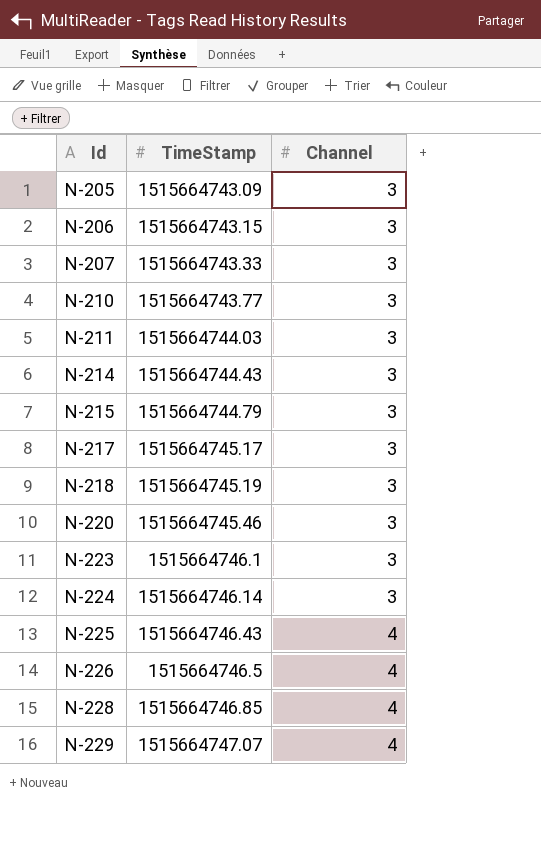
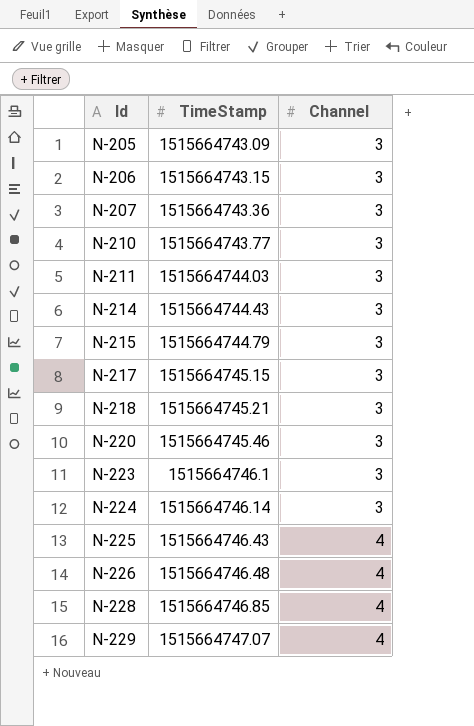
N-207 | TimeStamp: 1515664743.33 -> 1515664743.36
N-217 | TimeStamp: 1515664745.17 -> 1515664745.15
N-218 | TimeStamp: 1515664745.19 -> 1515664745.21
N-226 | TimeStamp: 1515664746.5 -> 1515664746.48

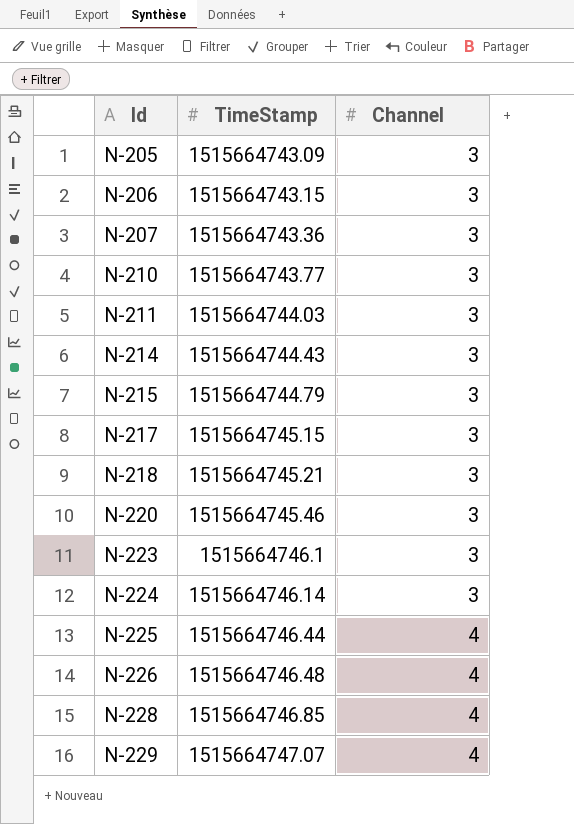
N-225 | TimeStamp: 1515664746.43 -> 1515664746.44

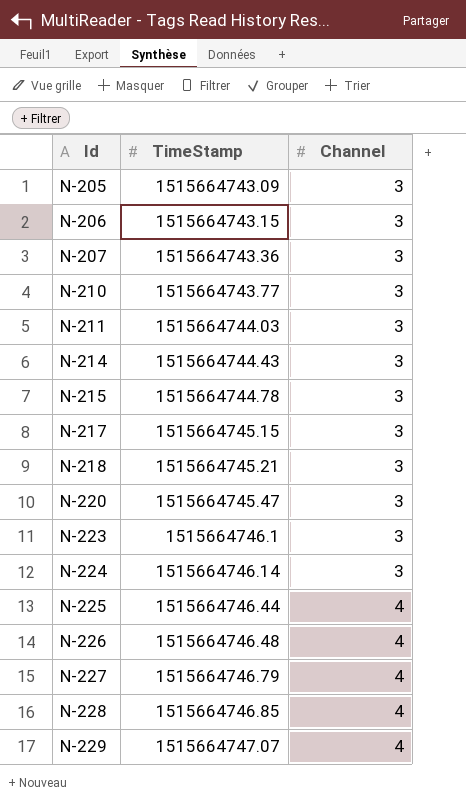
N-215 | TimeStamp: 1515664744.79 -> 1515664744.78
N-220 | TimeStamp: 1515664745.46 -> 1515664745.47
row N-227: none -> 1515664746.79 | 4

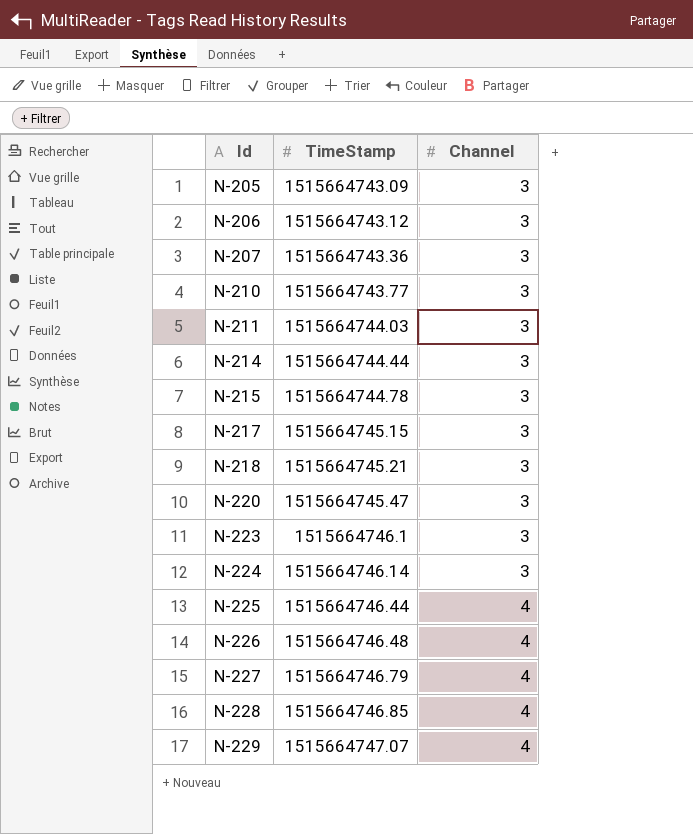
N-206 | TimeStamp: 1515664743.15 -> 1515664743.12
N-214 | TimeStamp: 1515664744.43 -> 1515664744.44

